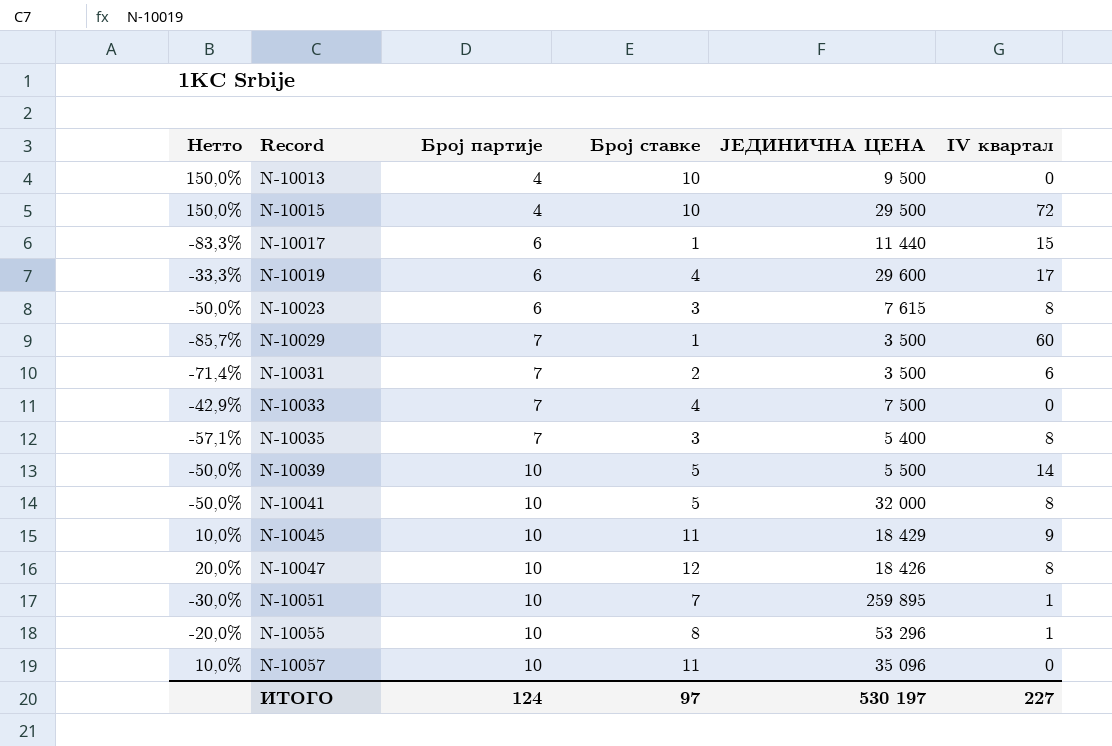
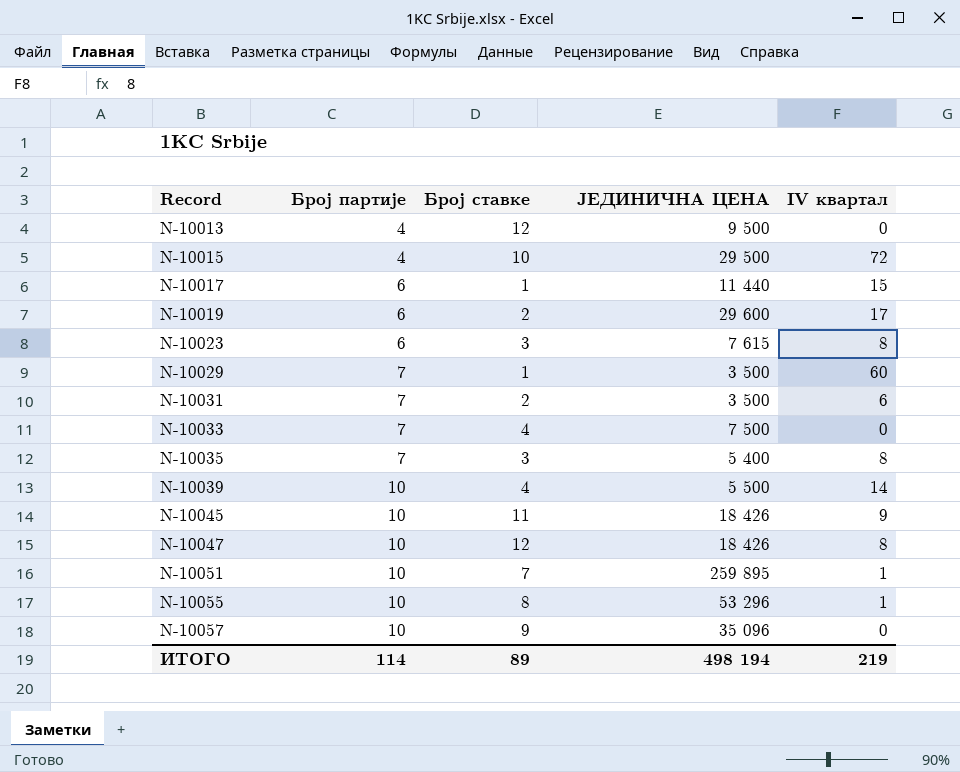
column Нетто | formula: ([Број ставке] - [Број партије]) / [Број партије] -> none
row N-10041: -50,0% | 10 | 5 | 32 000 | 8 -> none
N-10013 | Број ставке: 10 -> 12
N-10019 | Број ставке: 4 -> 2
N-10039 | Број ставке: 5 -> 4
N-10045 | ЈЕДИНИЧНА ЦЕНА: 18 429 -> 18 426
N-10057 | Број ставке: 11 -> 9
ИТОГО | Број партије: 124 -> 114
ИТОГО | Број ставке: 97 -> 89
ИТОГО | ЈЕДИНИЧНА ЦЕНА: 530 197 -> 498 194
ИТОГО | IV квартал: 227 -> 219

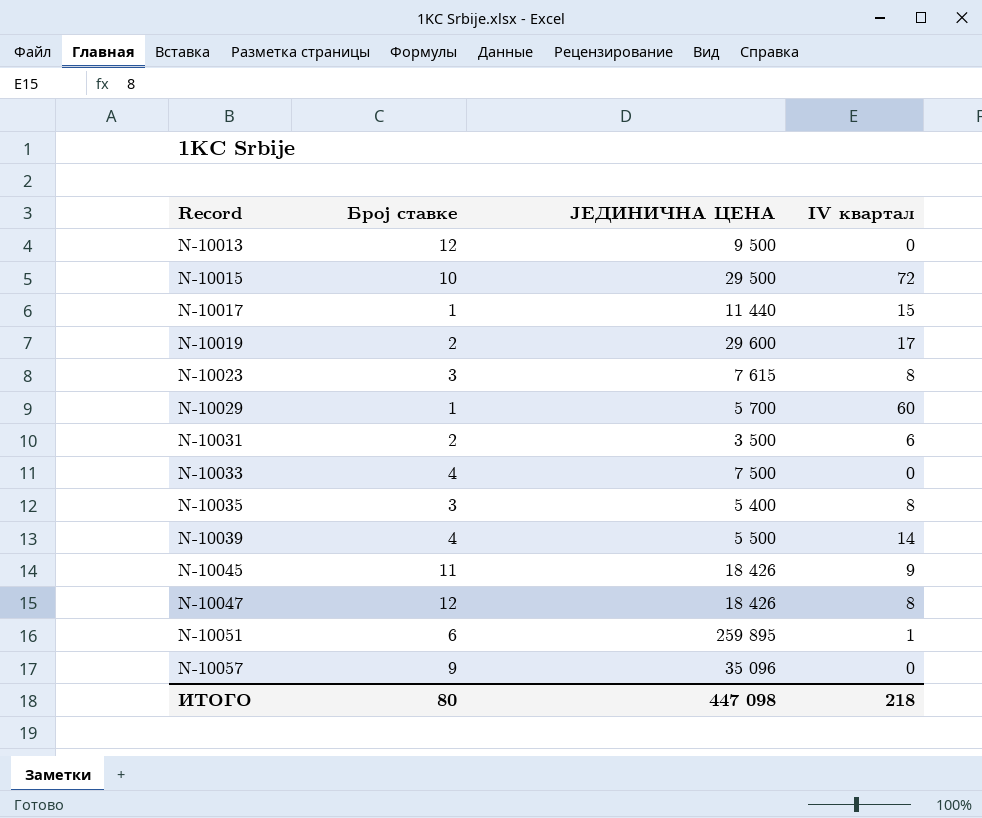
column Број партије | position: 2 -> none
row N-10055: 10 | 8 | 53 296 | 1 -> none
N-10029 | ЈЕДИНИЧНА ЦЕНА: 3 500 -> 5 700
N-10051 | Број ставке: 7 -> 6
ИТОГО | Број ставке: 89 -> 80
ИТОГО | ЈЕДИНИЧНА ЦЕНА: 498 194 -> 447 098
ИТОГО | IV квартал: 219 -> 218

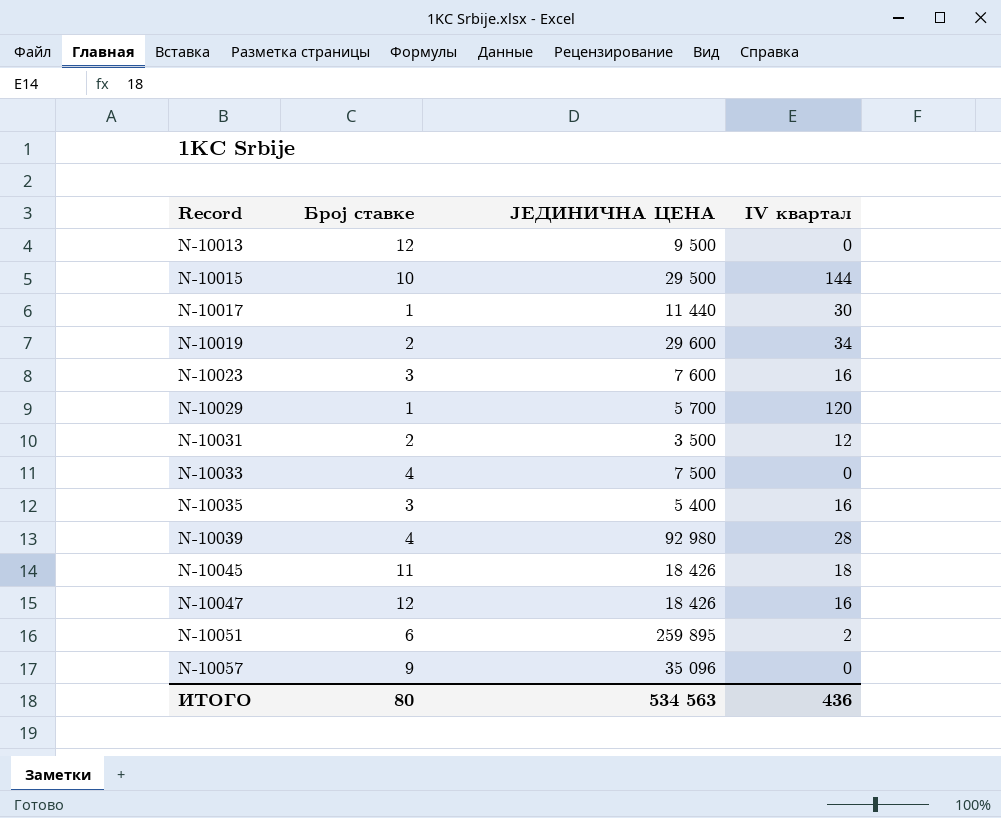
N-10015 | IV квартал: 72 -> 144
N-10017 | IV квартал: 15 -> 30
N-10019 | IV квартал: 17 -> 34
N-10023 | ЈЕДИНИЧНА ЦЕНА: 7 615 -> 7 600
N-10023 | IV квартал: 8 -> 16
N-10029 | IV квартал: 60 -> 120
N-10031 | IV квартал: 6 -> 12
N-10035 | IV квартал: 8 -> 16
N-10039 | ЈЕДИНИЧНА ЦЕНА: 5 500 -> 92 980
N-10039 | IV квартал: 14 -> 28
N-10045 | IV квартал: 9 -> 18
N-10047 | IV квартал: 8 -> 16
N-10051 | IV квартал: 1 -> 2
ИТОГО | ЈЕДИНИЧНА ЦЕНА: 447 098 -> 534 563
ИТОГО | IV квартал: 218 -> 436

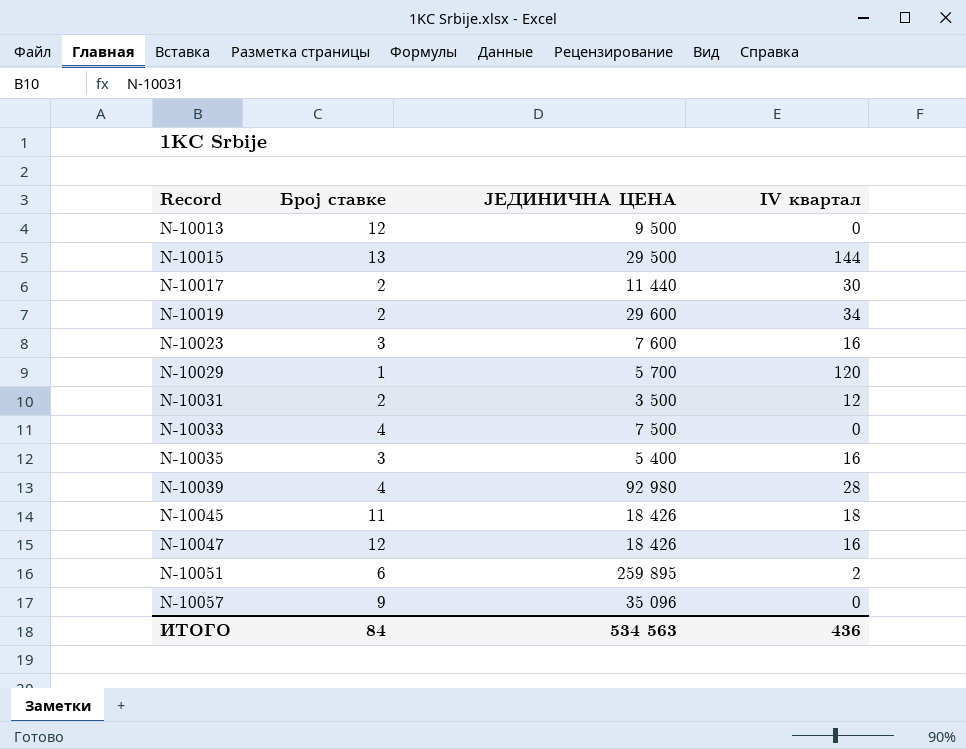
N-10015 | Број ставке: 10 -> 13
N-10017 | Број ставке: 1 -> 2
ИТОГО | Број ставке: 80 -> 84

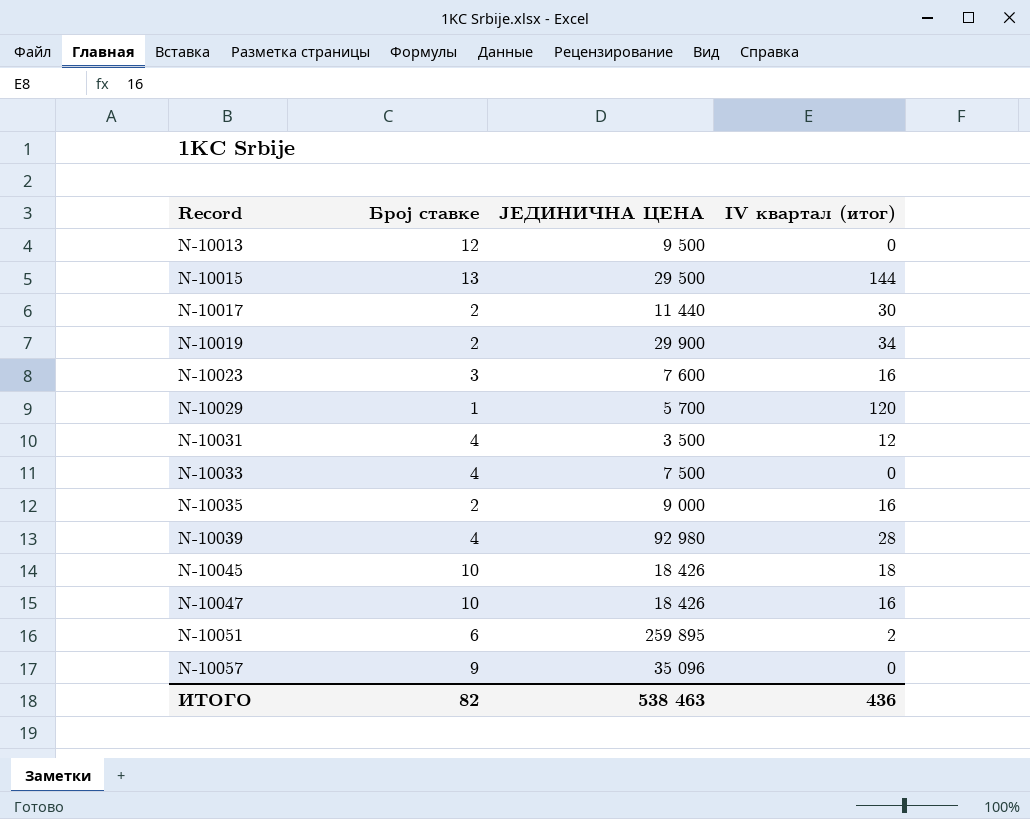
column name: IV квартал -> IV квартал (итог)
N-10019 | ЈЕДИНИЧНА ЦЕНА: 29 600 -> 29 900
N-10031 | Број ставке: 2 -> 4
N-10035 | Број ставке: 3 -> 2
N-10035 | ЈЕДИНИЧНА ЦЕНА: 5 400 -> 9 000
N-10045 | Број ставке: 11 -> 10
N-10047 | Број ставке: 12 -> 10
ИТОГО | Број ставке: 84 -> 82
ИТОГО | ЈЕДИНИЧНА ЦЕНА: 534 563 -> 538 463

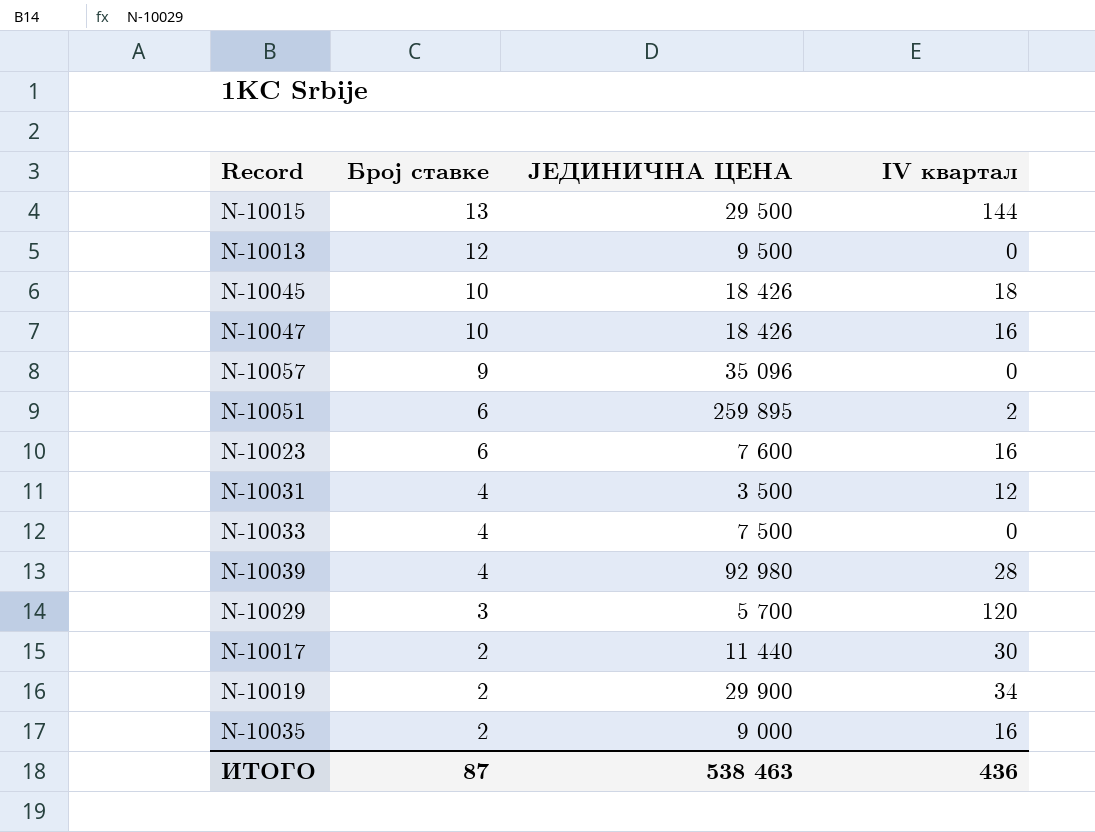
row order: Record ascending -> Број ставке descending
column name: IV квартал (итог) -> IV квартал
N-10023 | Број ставке: 3 -> 6
N-10029 | Број ставке: 1 -> 3
ИТОГО | Број ставке: 82 -> 87

